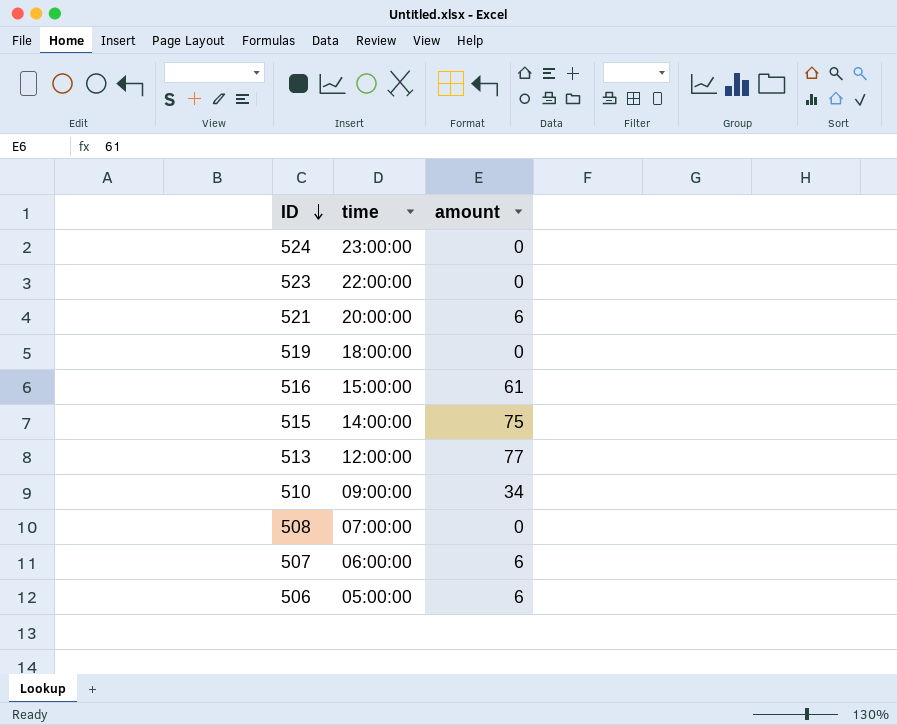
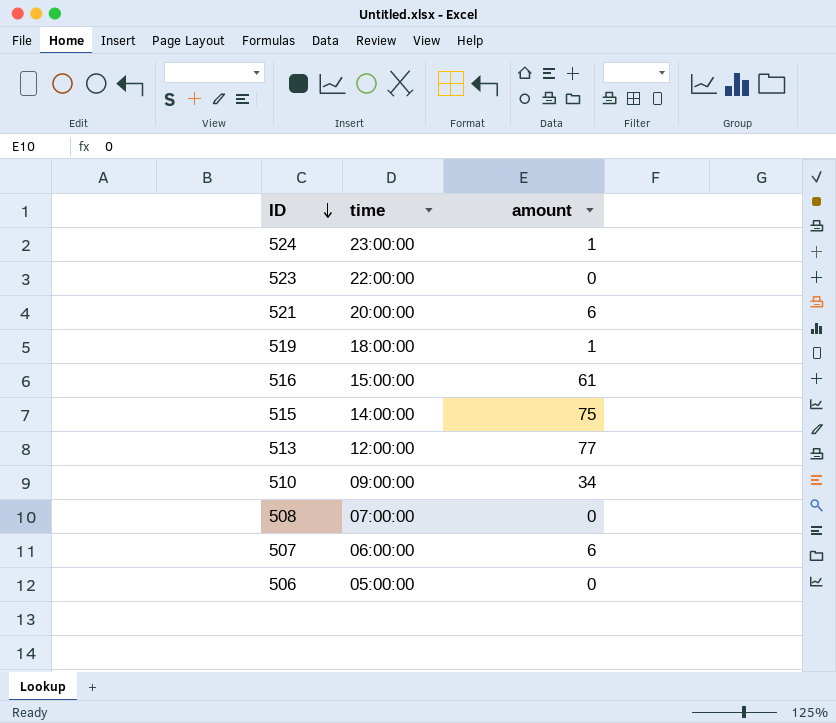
524 | amount: 0 -> 1
519 | amount: 0 -> 1
506 | amount: 6 -> 0

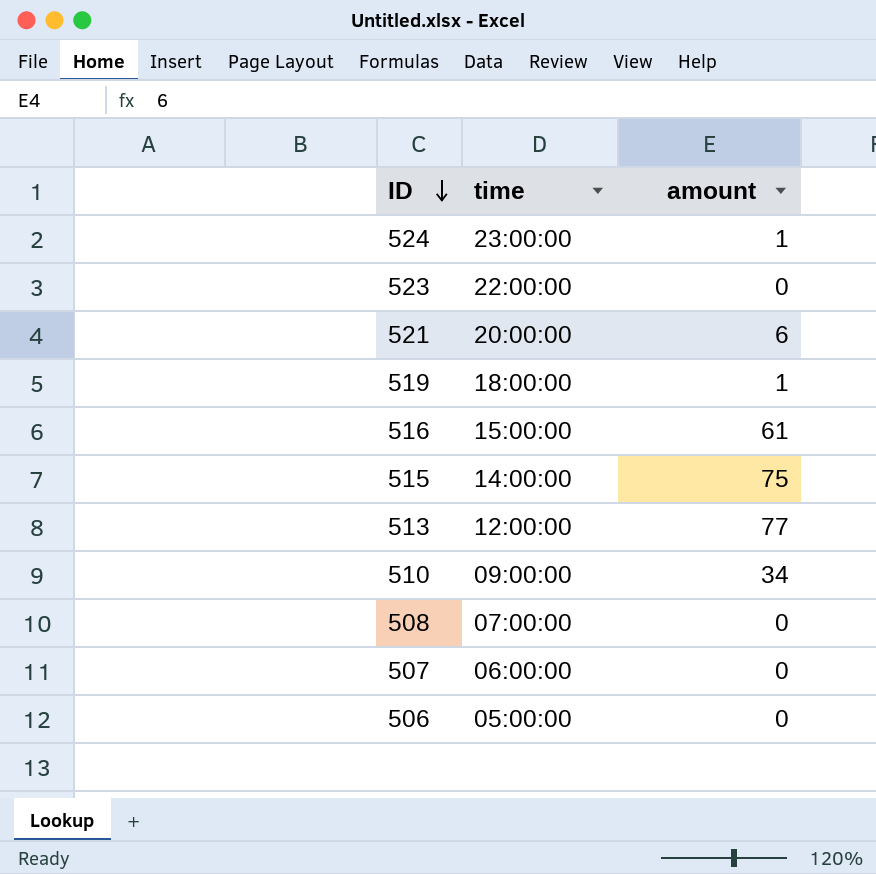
507 | amount: 6 -> 0

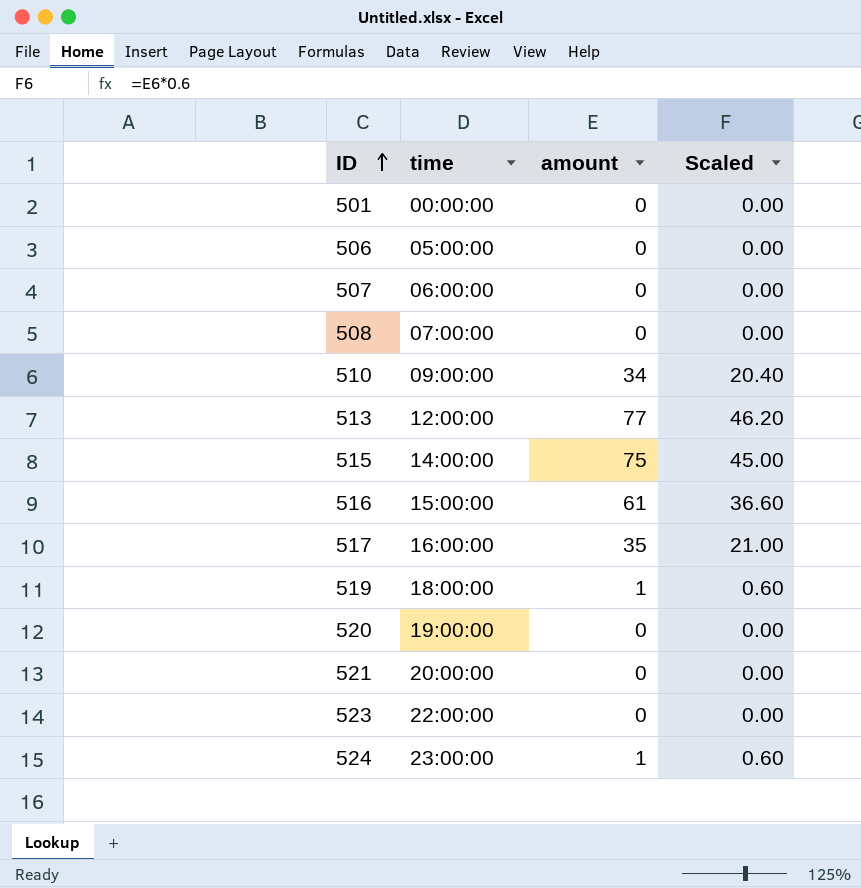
row order: ID descending -> ID ascending
column Scaled | formula: none -> [amount] * 0.6
row 501: none -> 00:00:00 | 0 | 0.00
row 517: none -> 16:00:00 | 35 | 21.00
row 520: none -> 19:00:00 | 0 | 0.00
521 | amount: 6 -> 0

